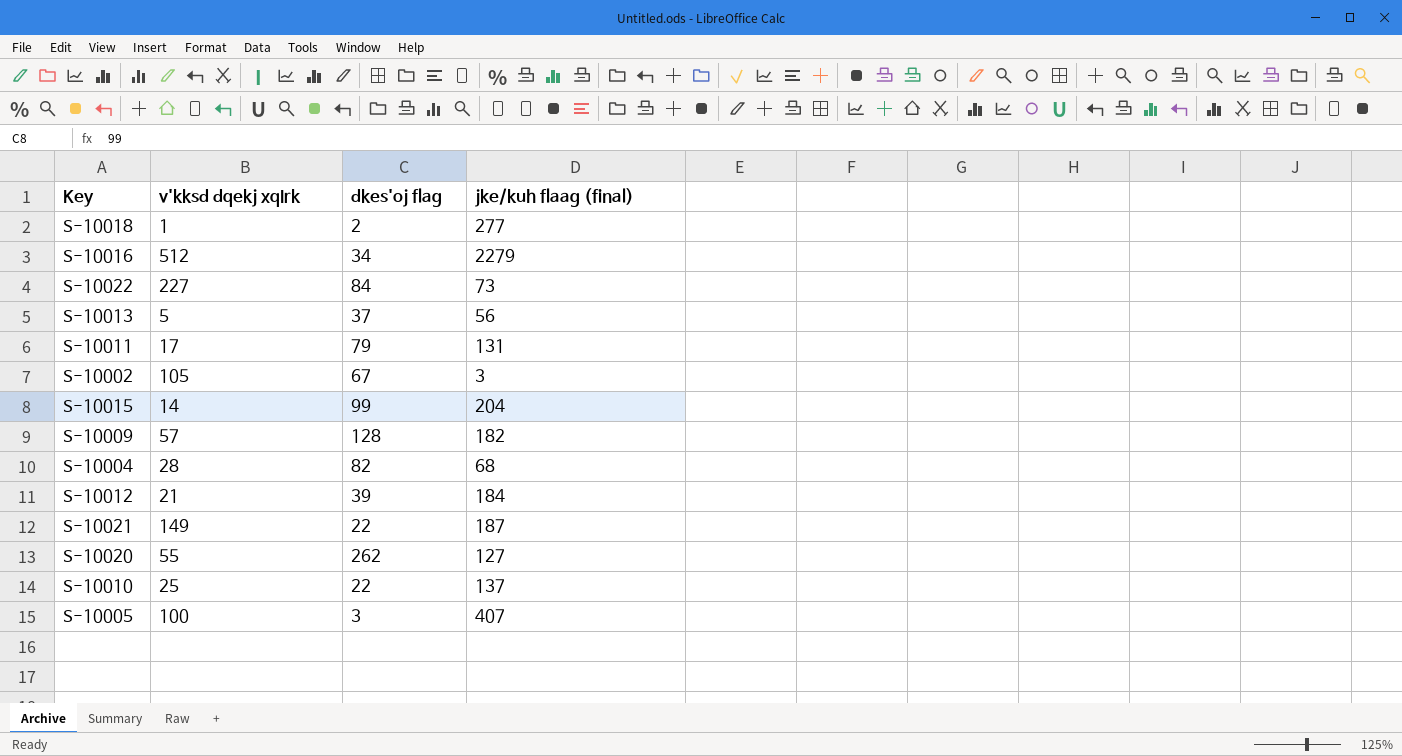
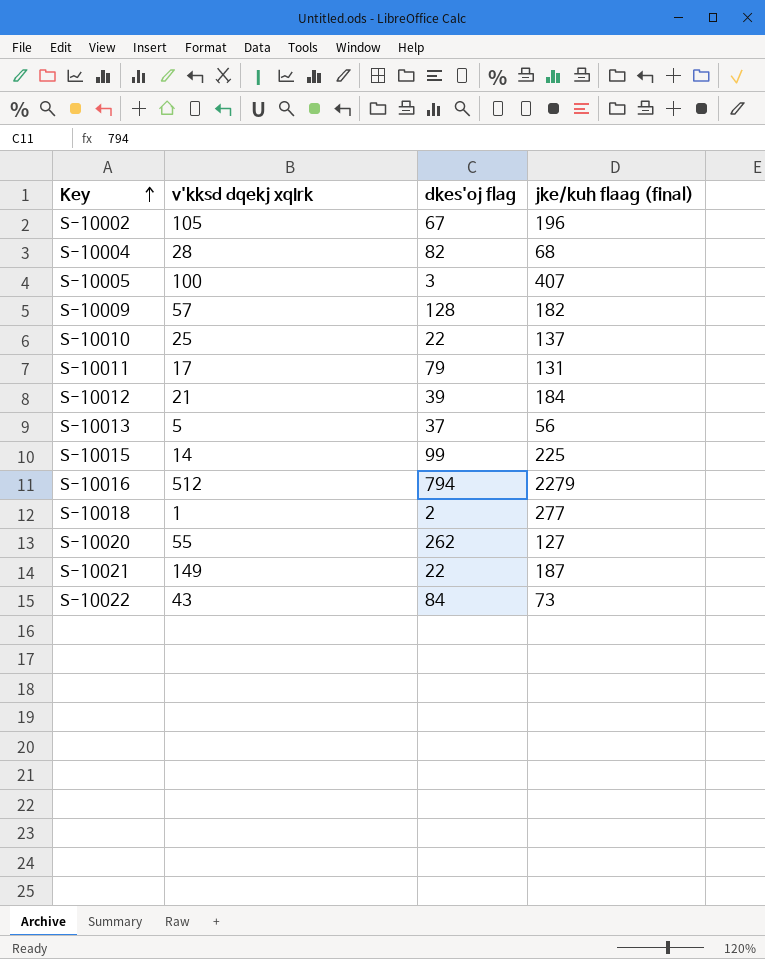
row order: none -> Key ascending
S-10002 | jke/kuh flaag (final): 3 -> 196
S-10015 | jke/kuh flaag (final): 204 -> 225
S-10016 | dkes'oj flag: 34 -> 794
S-10022 | v'kksd dqekj xqIrk: 227 -> 43

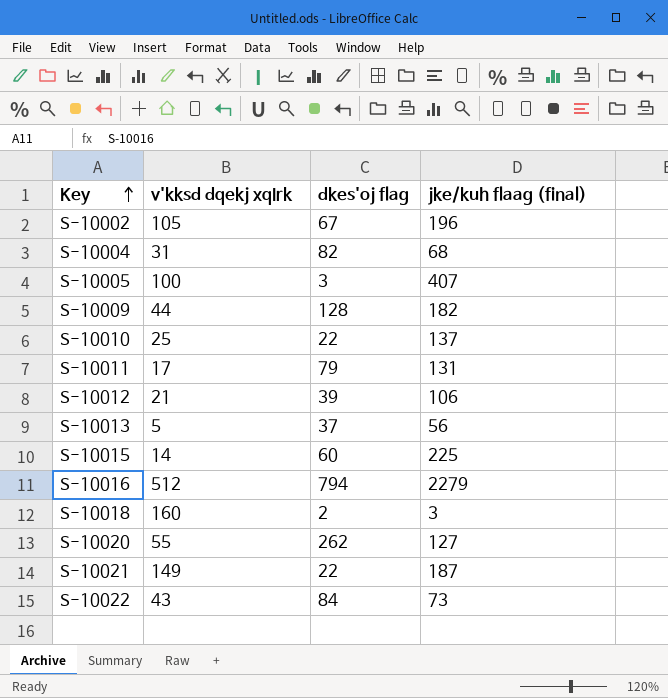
S-10004 | v'kksd dqekj xqIrk: 28 -> 31
S-10009 | v'kksd dqekj xqIrk: 57 -> 44
S-10012 | jke/kuh flaag (final): 184 -> 106
S-10015 | dkes'oj flag: 99 -> 60
S-10018 | v'kksd dqekj xqIrk: 1 -> 160
S-10018 | jke/kuh flaag (final): 277 -> 3

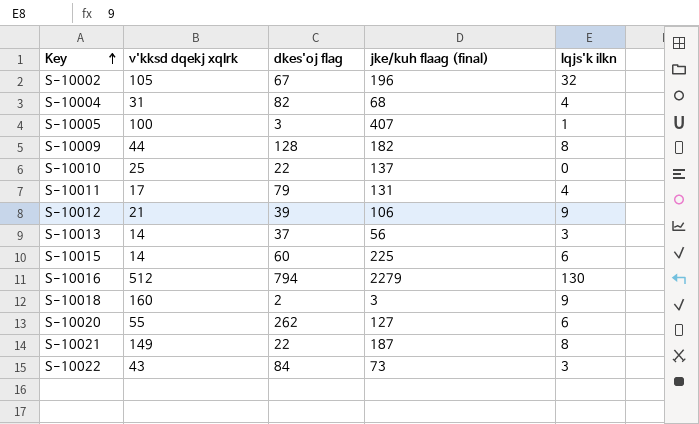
column lqjs'k ilkn | position: none -> 5
S-10013 | v'kksd dqekj xqIrk: 5 -> 14

